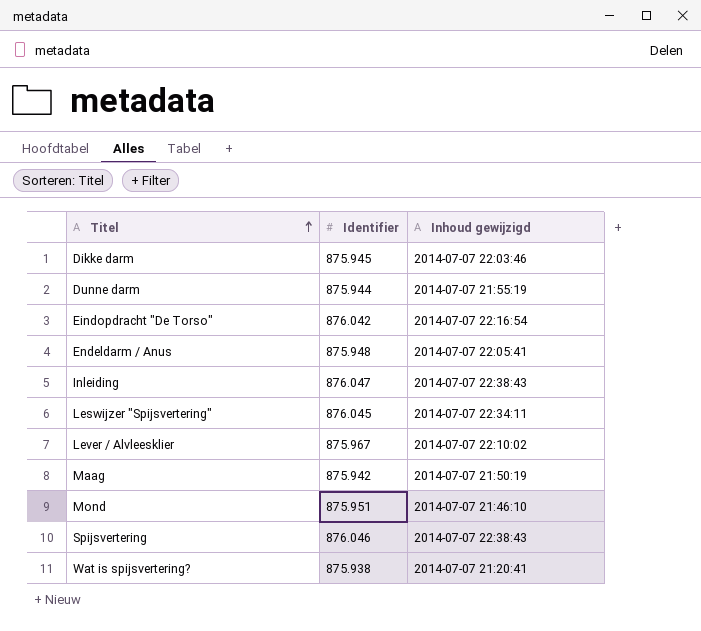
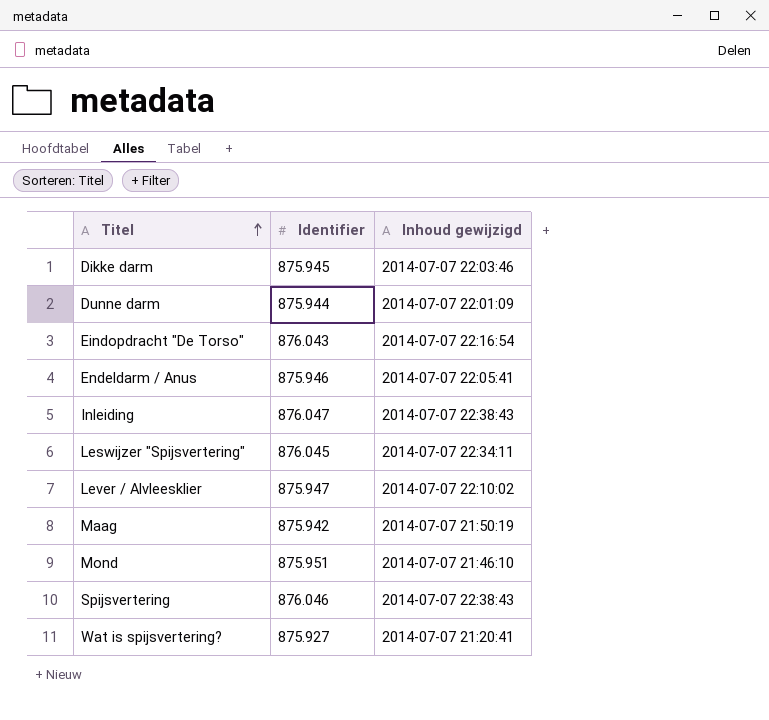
Dunne darm | Inhoud gewijzigd: 2014-07-07 21:55:19 -> 2014-07-07 22:01:09
Eindopdracht "De Torso" | Identifier: 876.042 -> 876.043
Endeldarm / Anus | Identifier: 875.948 -> 875.946
Lever / Alvleesklier | Identifier: 875.967 -> 875.947
Wat is spijsvertering? | Identifier: 875.938 -> 875.927

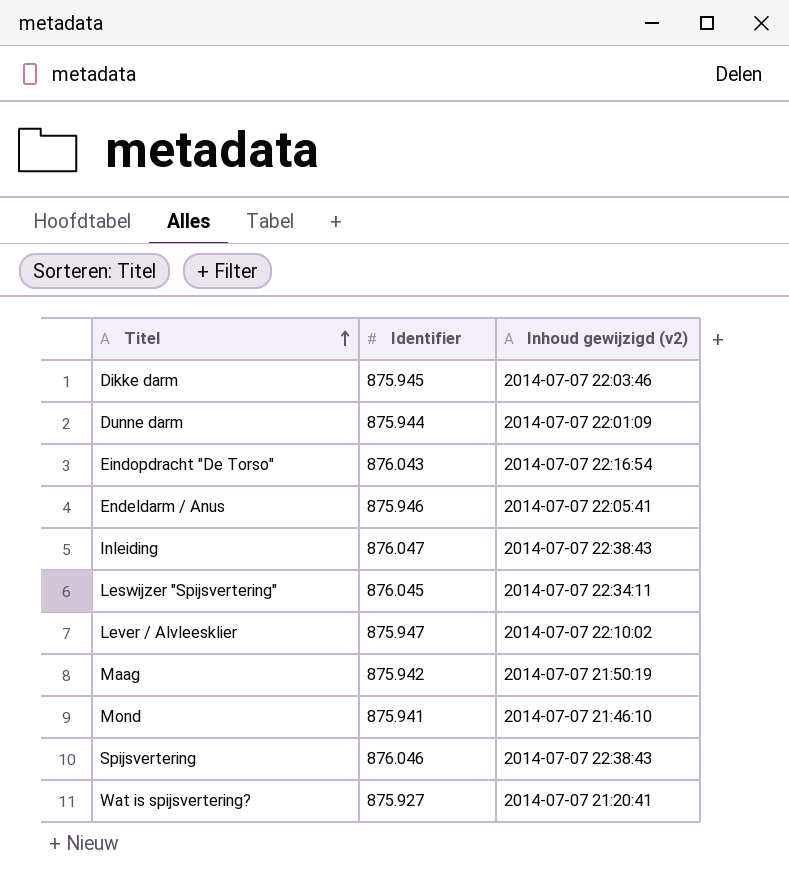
column name: Inhoud gewijzigd -> Inhoud gewijzigd (v2)
Mond | Identifier: 875.951 -> 875.941

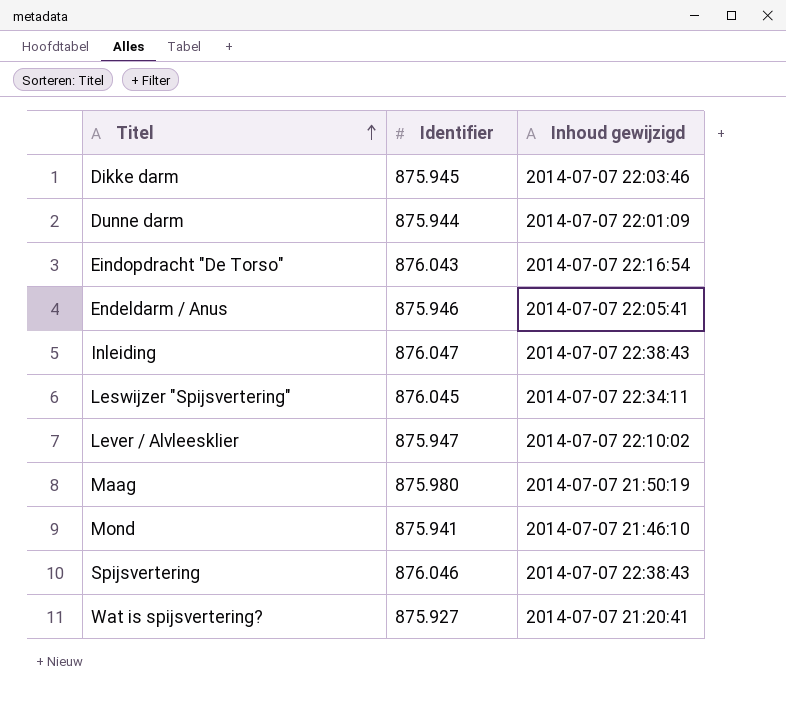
column name: Inhoud gewijzigd (v2) -> Inhoud gewijzigd
Maag | Identifier: 875.942 -> 875.980

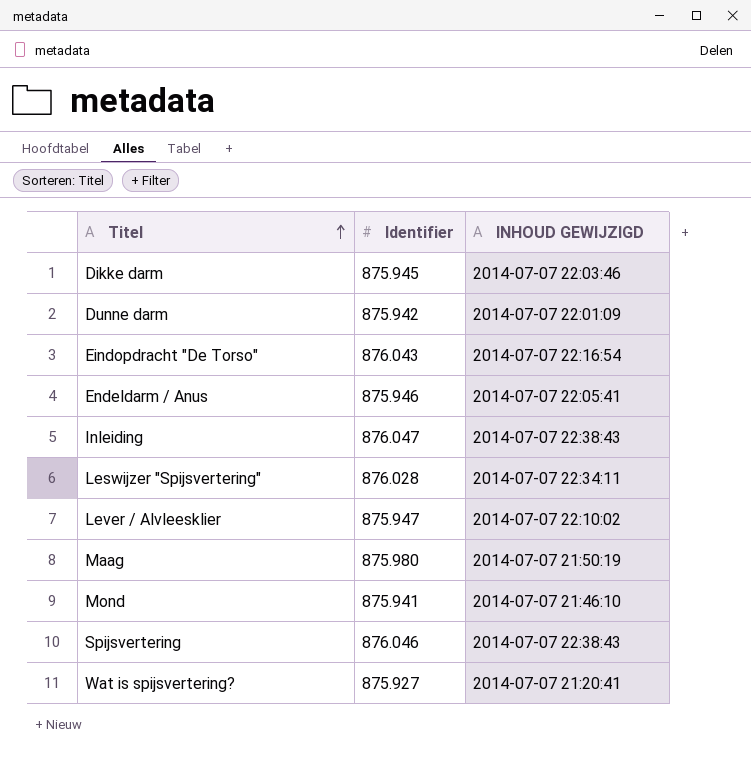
column name: Inhoud gewijzigd -> INHOUD GEWIJZIGD
Dunne darm | Identifier: 875.944 -> 875.942
Leswijzer "Spijsvertering" | Identifier: 876.045 -> 876.028

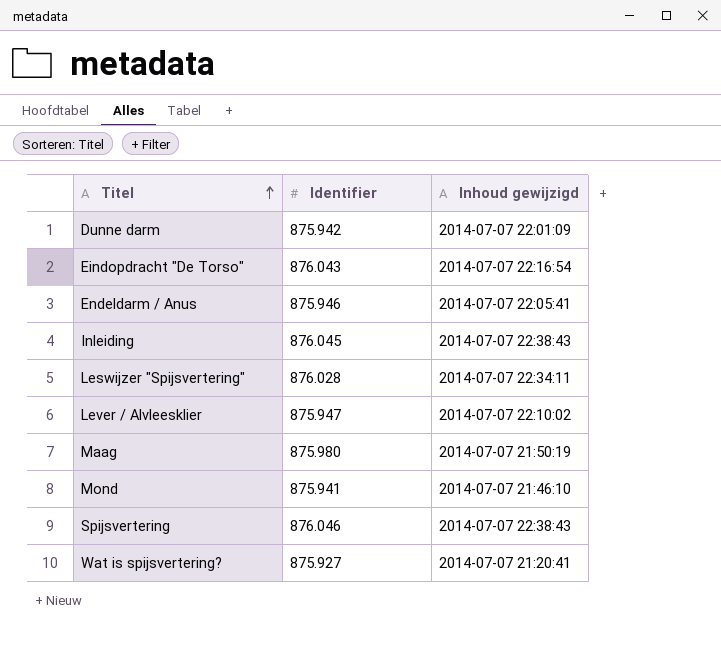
column name: INHOUD GEWIJZIGD -> Inhoud gewijzigd
row Dikke darm: 875.945 | 2014-07-07 22:03:46 -> none
Inleiding | Identifier: 876.047 -> 876.045

